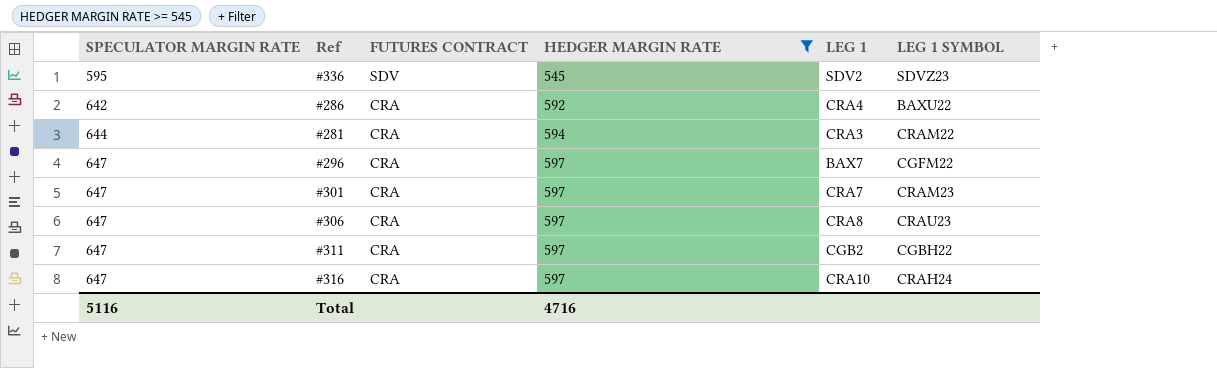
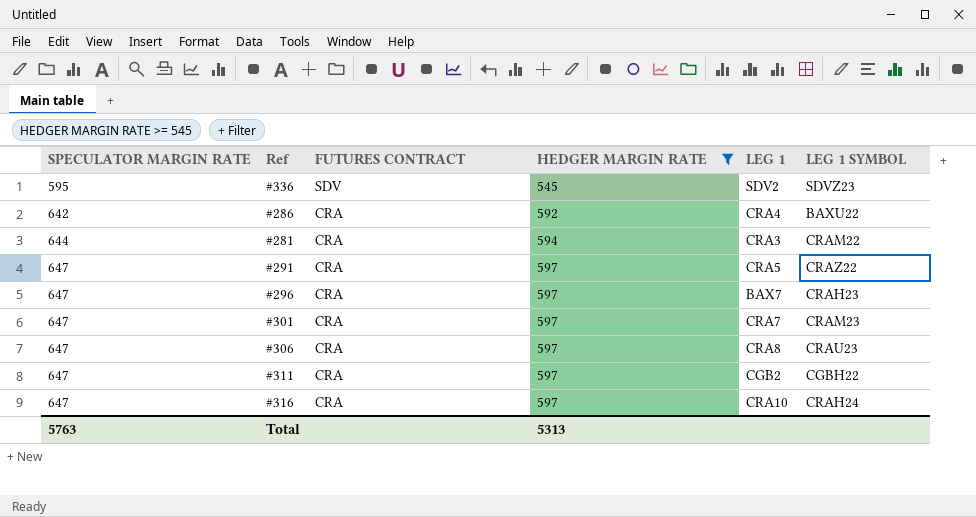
row #291: none -> 647 | CRA | 597 | CRA5 | CRAZ22
#296 | LEG 1 SYMBOL: CGFM22 -> CRAH23
Total | SPECULATOR MARGIN RATE: 5116 -> 5763
Total | HEDGER MARGIN RATE: 4716 -> 5313

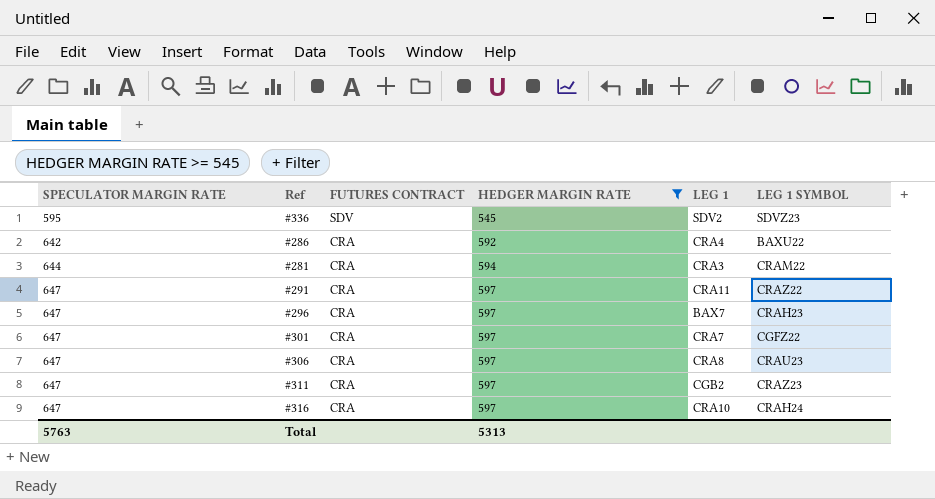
#291 | LEG 1: CRA5 -> CRA11
#301 | LEG 1 SYMBOL: CRAM23 -> CGFZ22
#311 | LEG 1 SYMBOL: CGBH22 -> CRAZ23

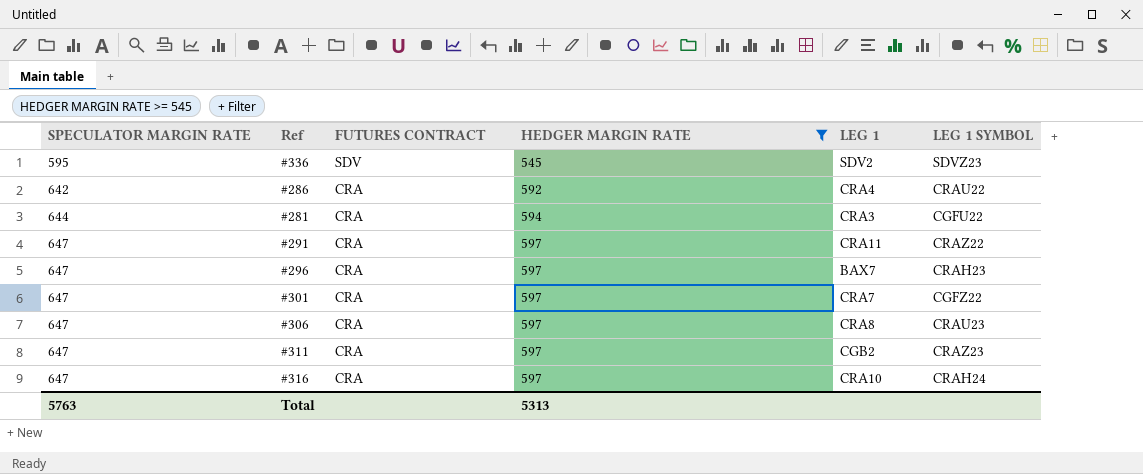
#286 | LEG 1 SYMBOL: BAXU22 -> CRAU22
#281 | LEG 1 SYMBOL: CRAM22 -> CGFU22

